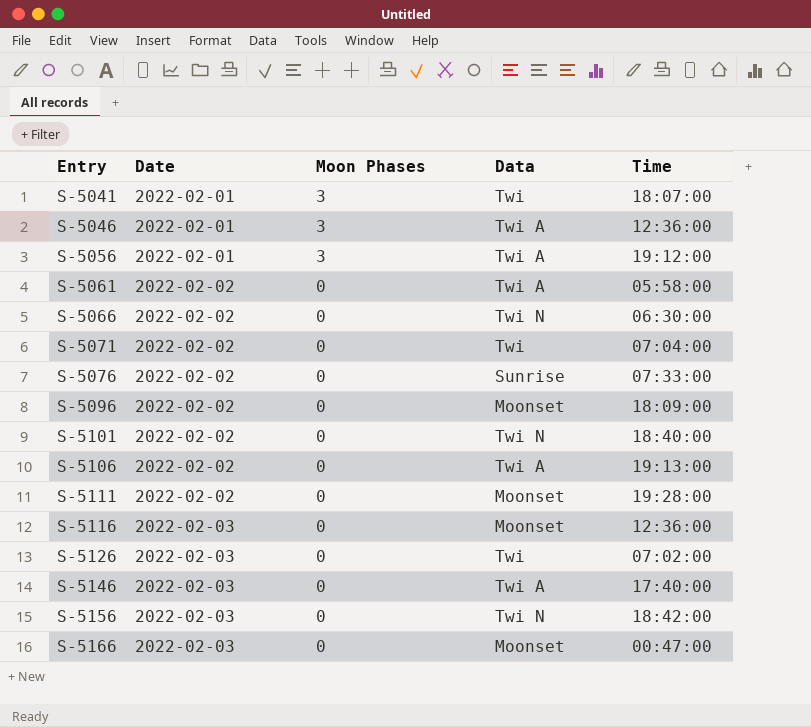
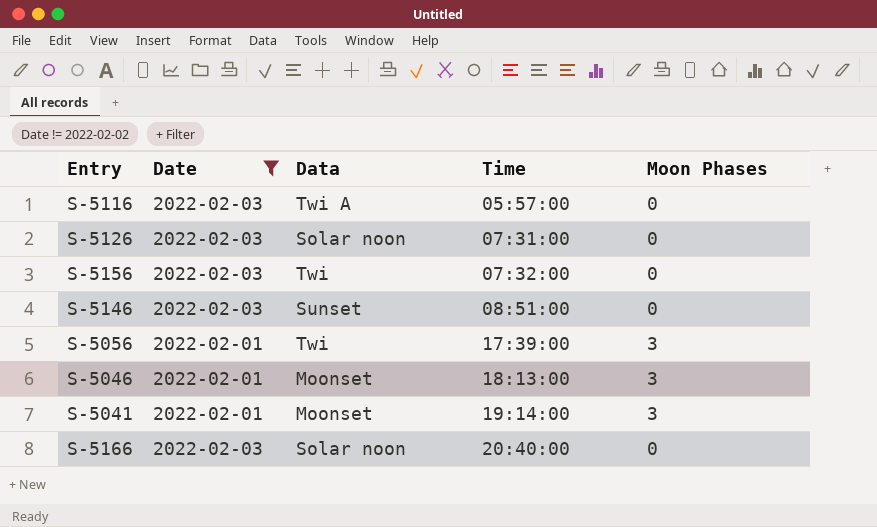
filter: none -> Date != 2022-02-02
row order: Entry ascending -> Time ascending
column Moon Phases | position: 3 -> 5
S-5116 | Data: Moonset -> Twi A
S-5116 | Time: 12:36:00 -> 05:57:00
S-5126 | Data: Twi -> Solar noon
S-5126 | Time: 07:02:00 -> 07:31:00
S-5156 | Data: Twi N -> Twi
S-5156 | Time: 18:42:00 -> 07:32:00
S-5146 | Data: Twi A -> Sunset
S-5146 | Time: 17:40:00 -> 08:51:00
S-5056 | Data: Twi A -> Twi
S-5056 | Time: 19:12:00 -> 17:39:00
S-5046 | Data: Twi A -> Moonset
S-5046 | Time: 12:36:00 -> 18:13:00
S-5041 | Data: Twi -> Moonset
S-5041 | Time: 18:07:00 -> 19:14:00
S-5166 | Data: Moonset -> Solar noon
S-5166 | Time: 00:47:00 -> 20:40:00

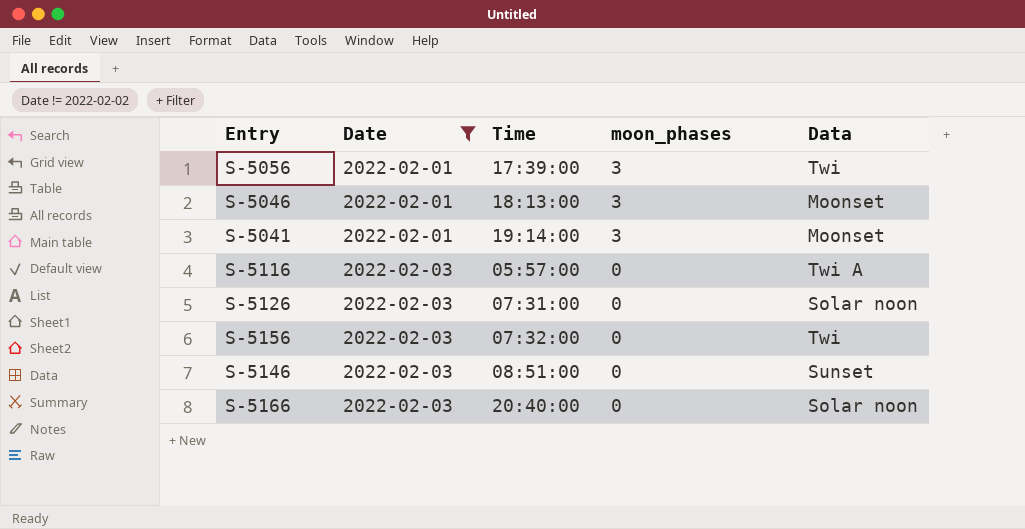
row order: Time ascending -> Date ascending
column name: Moon Phases -> moon_phases
column Data | position: 3 -> 5

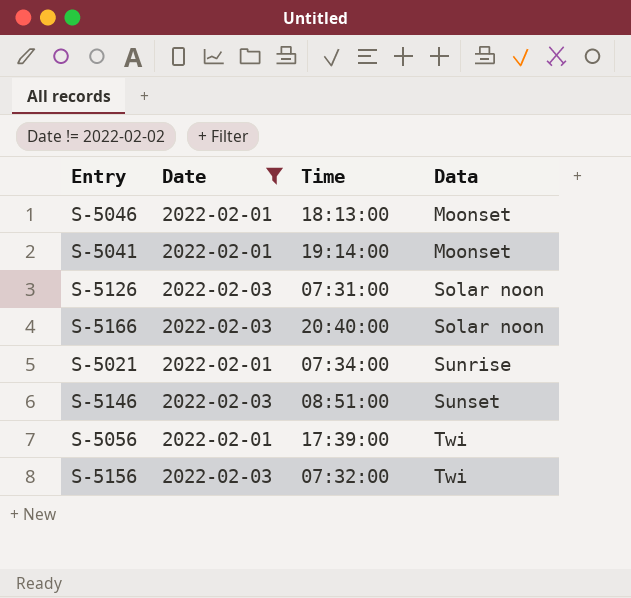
row order: Date ascending -> Data ascending
column moon_phases | position: 4 -> none
row S-5116: 2022-02-03 | 05:57:00 | 0 | Twi A -> none
row S-5021: none -> 2022-02-01 | 07:34:00 | Sunrise

